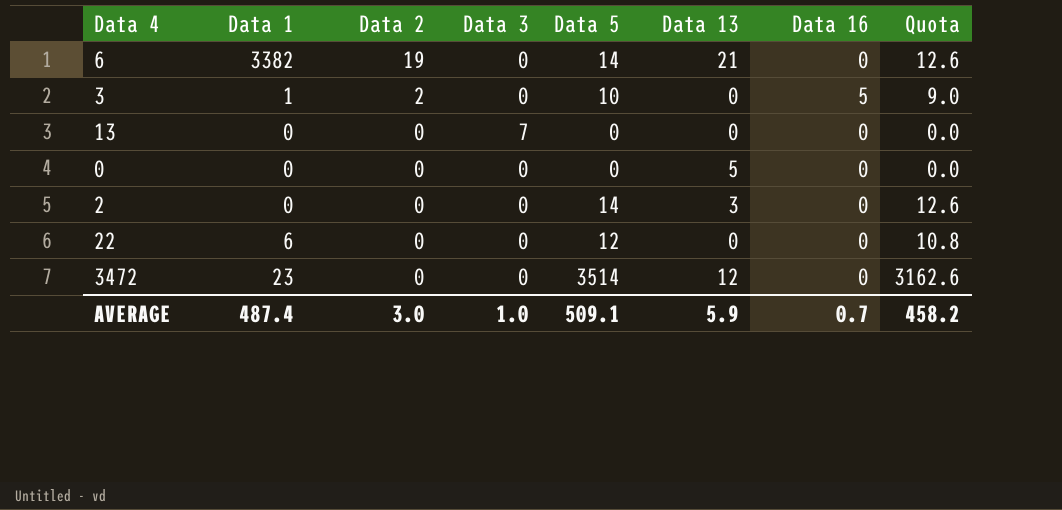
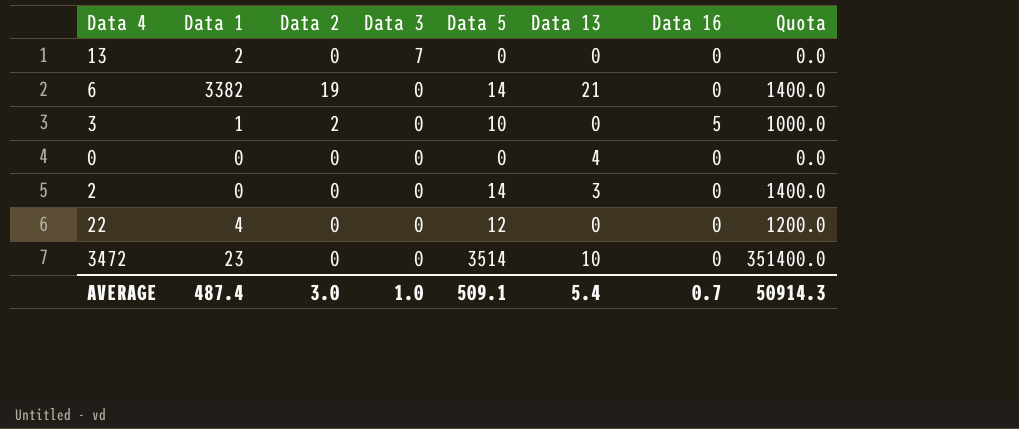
row order: Data 2 descending -> Data 3 descending
column Quota | formula: [Data 5] * 0.9 -> [Data 5] * 100
13 | Data 1: 0 -> 2
0 | Data 13: 5 -> 4
22 | Data 1: 6 -> 4
3472 | Data 13: 12 -> 10
AVERAGE | Data 13: 5.9 -> 5.4
AVERAGE | Quota: 458.2 -> 50914.3

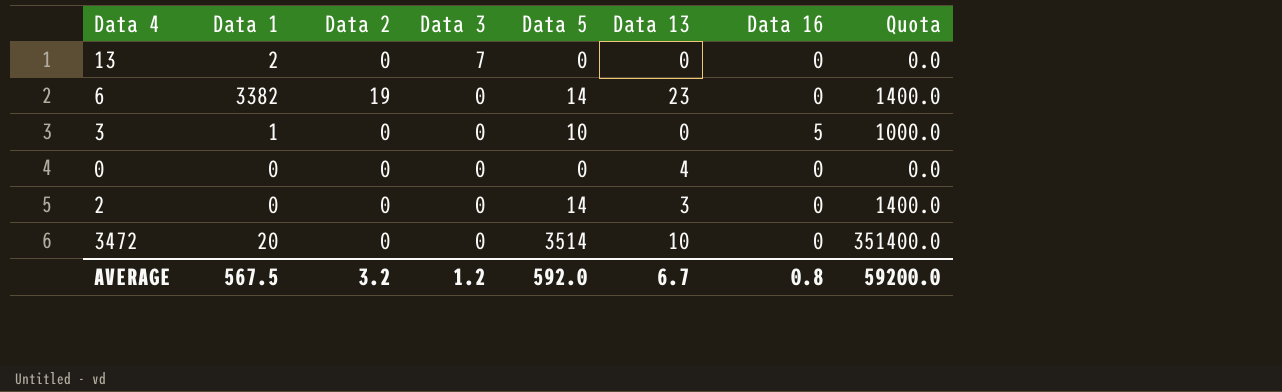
row 22: 4 | 0 | 0 | 12 | 0 | 0 | 1200.0 -> none
6 | Data 13: 21 -> 23
3 | Data 2: 2 -> 0
3472 | Data 1: 23 -> 20
AVERAGE | Data 1: 487.4 -> 567.5
AVERAGE | Data 2: 3.0 -> 3.2
AVERAGE | Data 3: 1.0 -> 1.2
AVERAGE | Data 5: 509.1 -> 592.0
AVERAGE | Data 13: 5.4 -> 6.7
AVERAGE | Data 16: 0.7 -> 0.8
AVERAGE | Quota: 50914.3 -> 59200.0

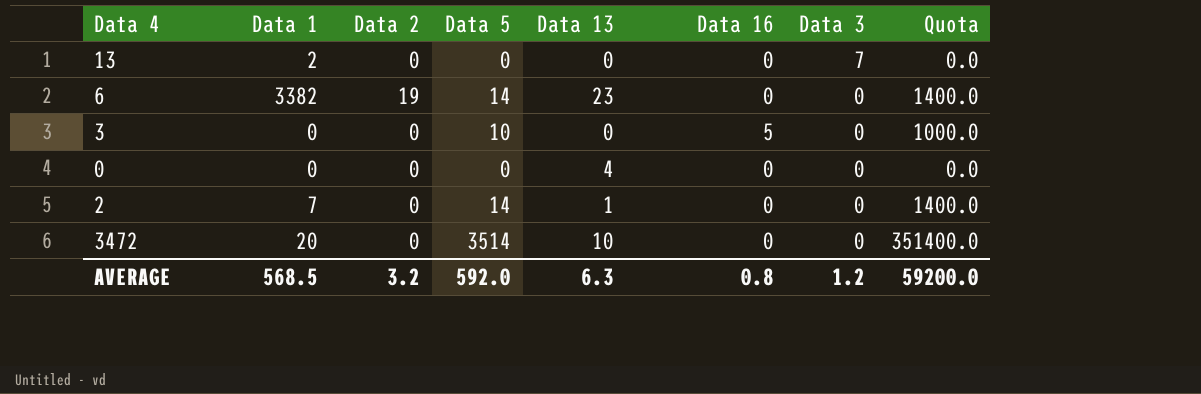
column Data 3 | position: 4 -> 7
3 | Data 1: 1 -> 0
2 | Data 1: 0 -> 7
2 | Data 13: 3 -> 1
AVERAGE | Data 1: 567.5 -> 568.5
AVERAGE | Data 13: 6.7 -> 6.3

